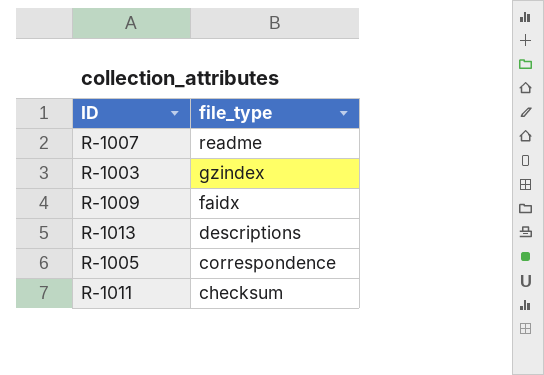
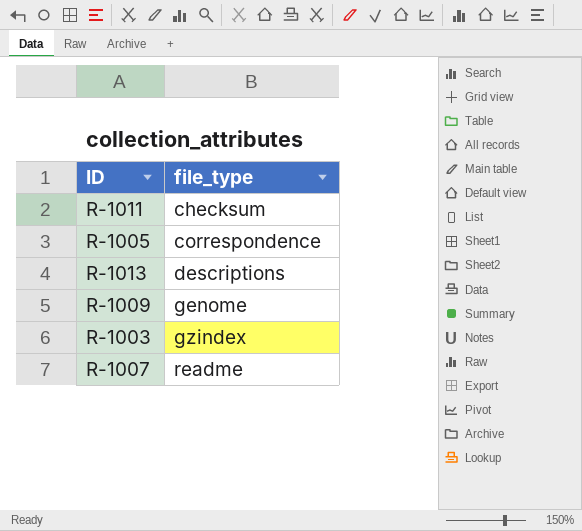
row order: file_type descending -> file_type ascending
R-1009 | file_type: faidx -> genome

